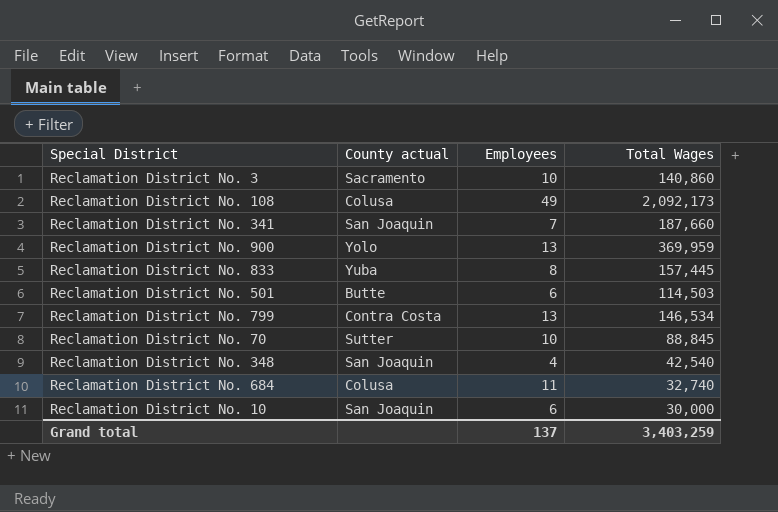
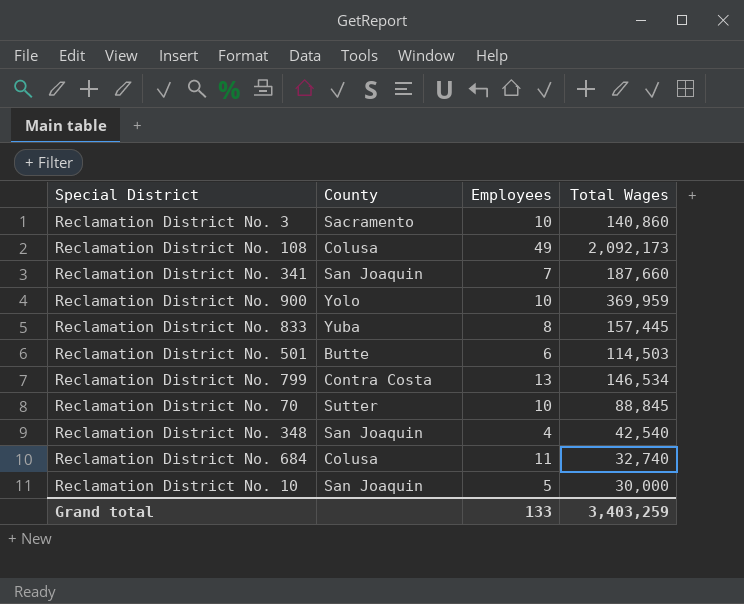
column name: County actual -> County
Reclamation District No. 900 | Employees: 13 -> 10
Reclamation District No. 10 | Employees: 6 -> 5
Grand total | Employees: 137 -> 133

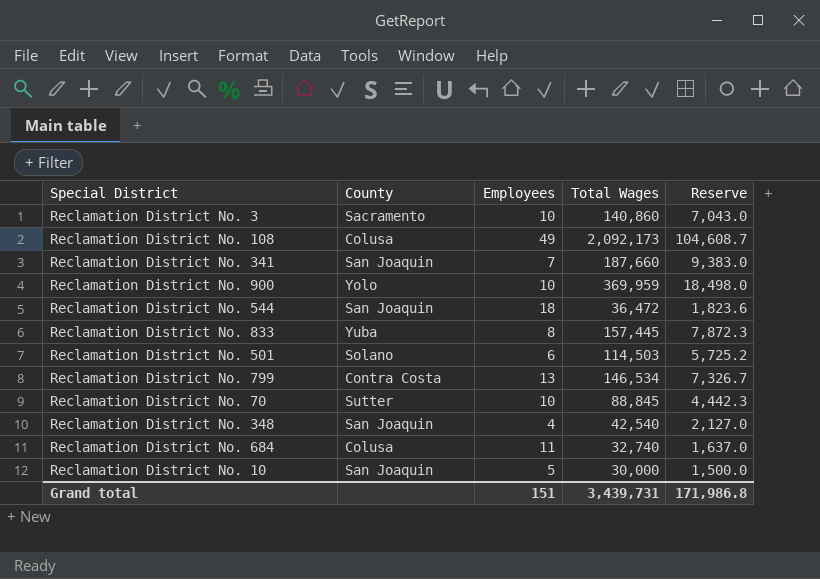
column Reserve | formula: none -> [Total Wages] * 0.05
row Reclamation District No. 544: none -> San Joaquin | 18 | 36,472 | 1,823.6
Reclamation District No. 501 | County: Butte -> Solano
Grand total | Employees: 133 -> 151
Grand total | Total Wages: 3,403,259 -> 3,439,731

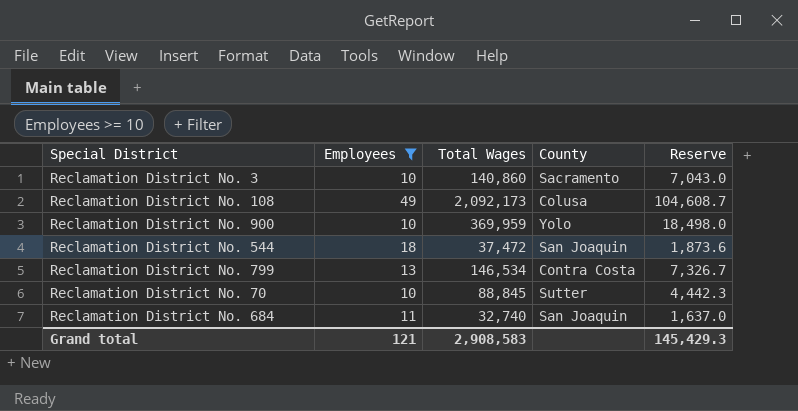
filter: none -> Employees >= 10
column County | position: 2 -> 4
Reclamation District No. 544 | Total Wages: 36,472 -> 37,472
Reclamation District No. 544 | Reserve: 1,823.6 -> 1,873.6
Reclamation District No. 684 | County: Colusa -> San Joaquin
Grand total | Employees: 151 -> 121
Grand total | Total Wages: 3,439,731 -> 2,908,583
Grand total | Reserve: 171,986.8 -> 145,429.3

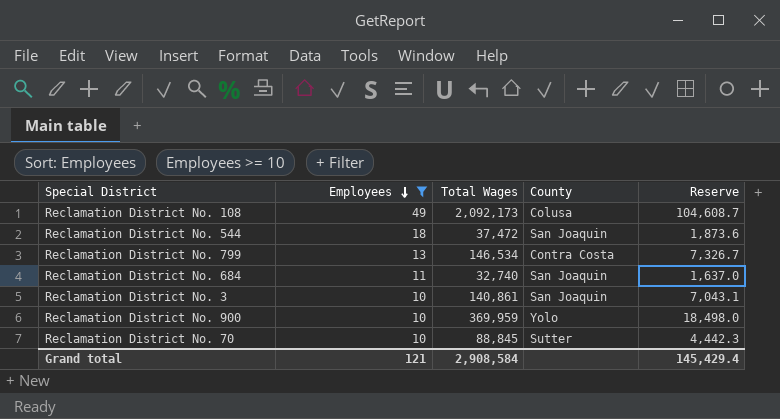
row order: none -> Employees descending
Reclamation District No. 3 | Total Wages: 140,860 -> 140,861
Reclamation District No. 3 | County: Sacramento -> San Joaquin
Reclamation District No. 3 | Reserve: 7,043.0 -> 7,043.1
Grand total | Total Wages: 2,908,583 -> 2,908,584
Grand total | Reserve: 145,429.3 -> 145,429.4

